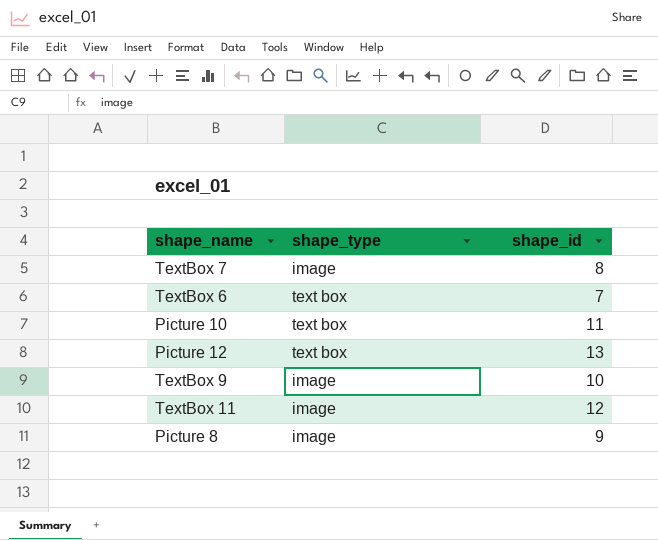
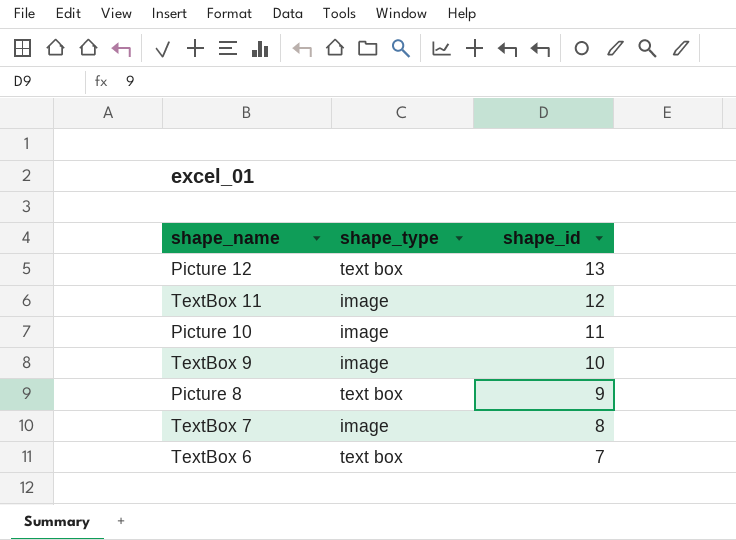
row order: none -> shape_id descending
Picture 10 | shape_type: text box -> image
Picture 8 | shape_type: image -> text box

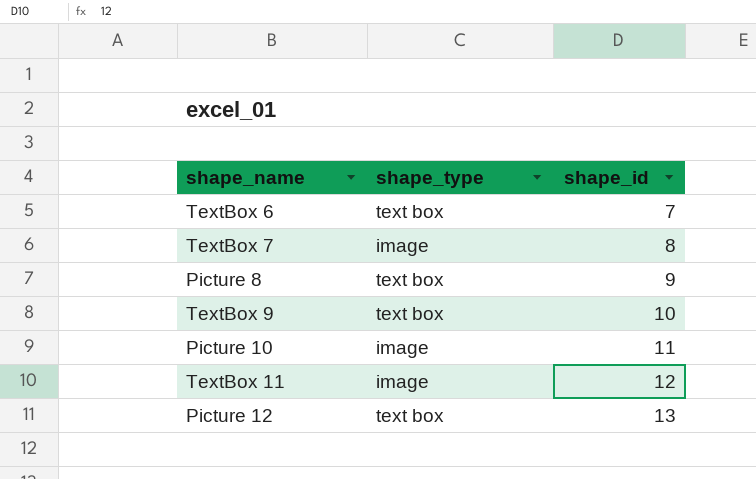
row order: shape_id descending -> shape_id ascending
TextBox 9 | shape_type: image -> text box

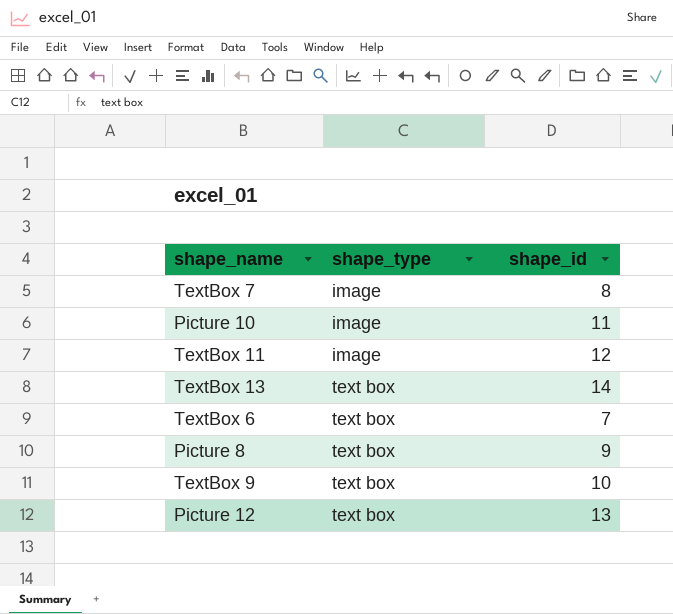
row order: shape_id ascending -> shape_type ascending
row TextBox 13: none -> text box | 14

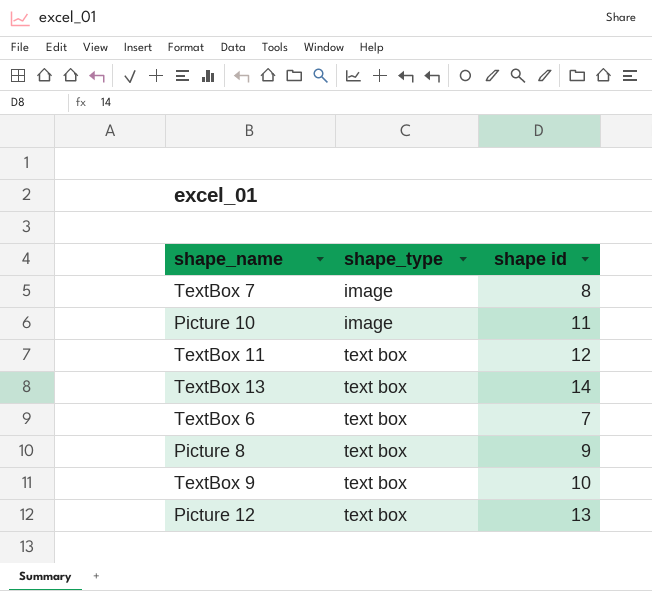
column name: shape_id -> shape id
TextBox 11 | shape_type: image -> text box

